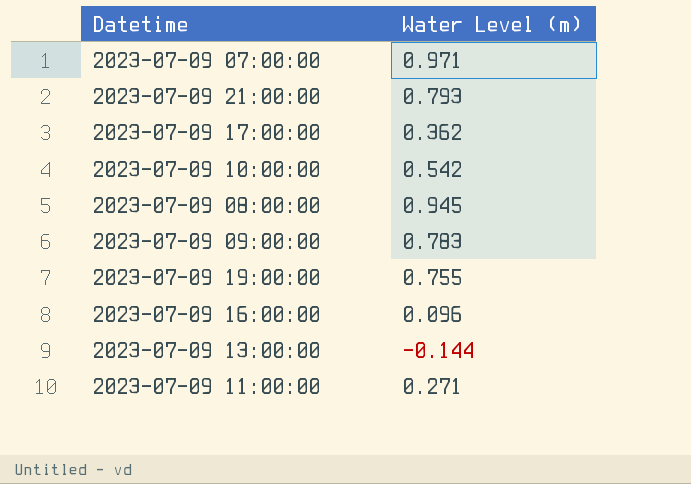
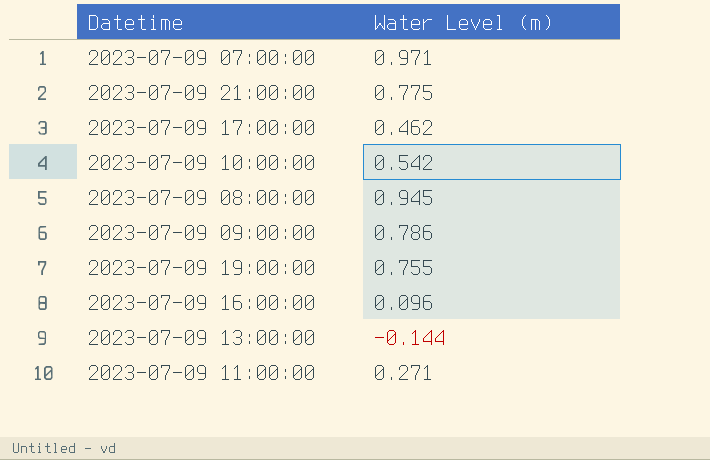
2023-07-09 21:00:00 | Water Level (m): 0.793 -> 0.775
2023-07-09 17:00:00 | Water Level (m): 0.362 -> 0.462
2023-07-09 09:00:00 | Water Level (m): 0.783 -> 0.786

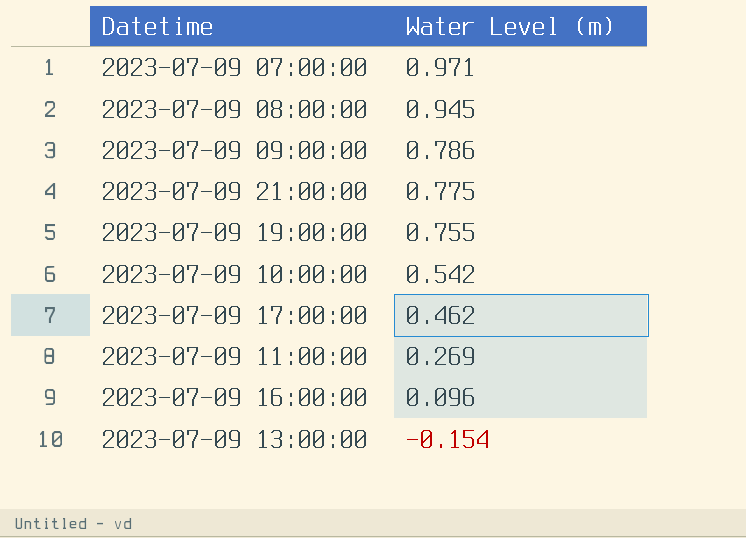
row order: none -> Water Level (m) descending
2023-07-09 11:00:00 | Water Level (m): 0.271 -> 0.269
2023-07-09 13:00:00 | Water Level (m): -0.144 -> -0.154

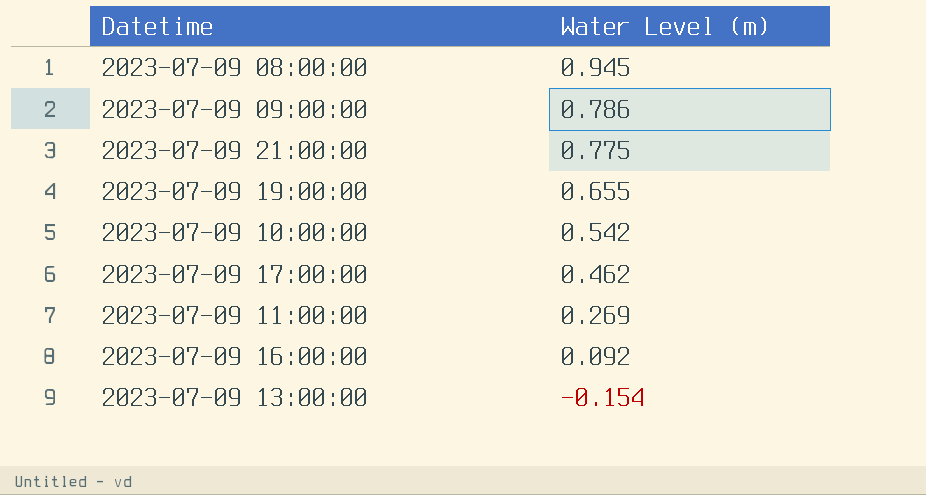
row 2023-07-09 07:00:00: 0.971 -> none
2023-07-09 19:00:00 | Water Level (m): 0.755 -> 0.655
2023-07-09 16:00:00 | Water Level (m): 0.096 -> 0.092

